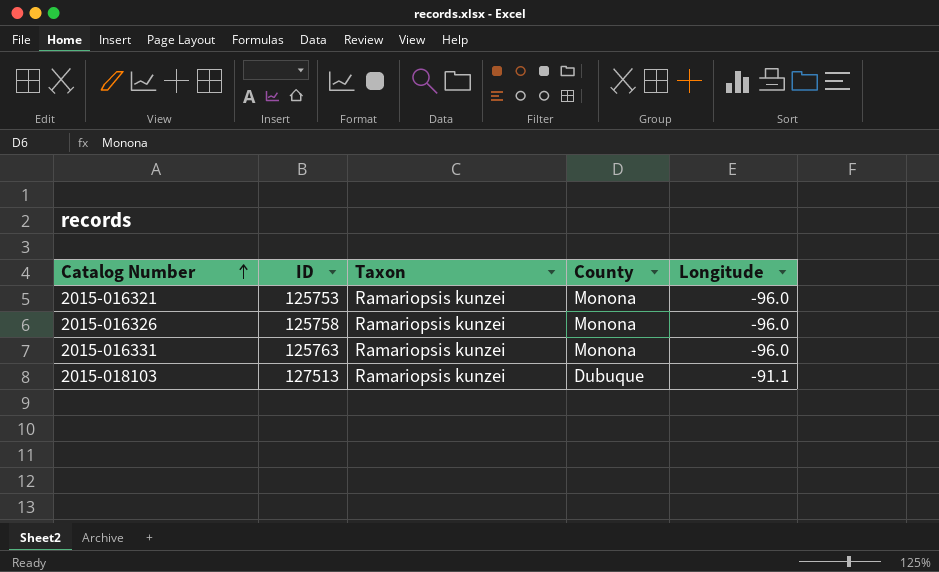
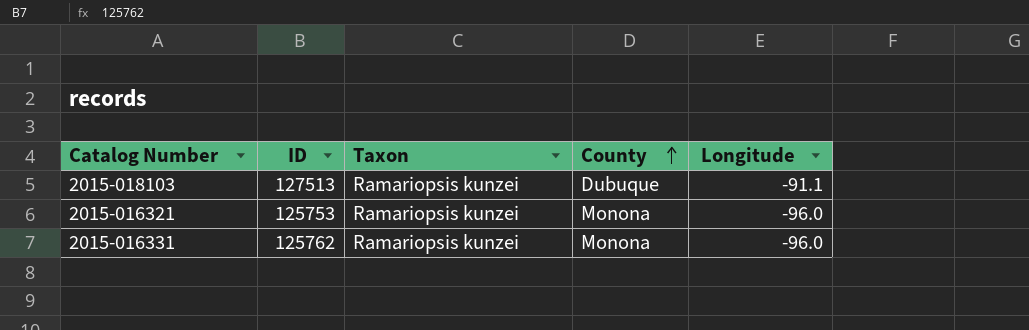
row order: Catalog Number ascending -> County ascending
row 2015-016326: 125758 | Ramariopsis kunzei | Monona | -96.0 -> none
2015-016331 | ID: 125763 -> 125762

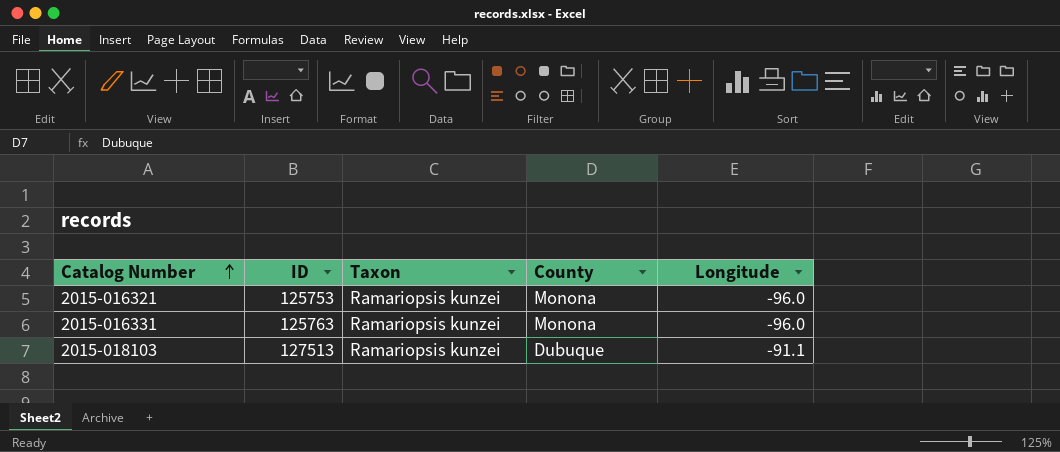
row order: County ascending -> Catalog Number ascending
2015-016331 | ID: 125762 -> 125763

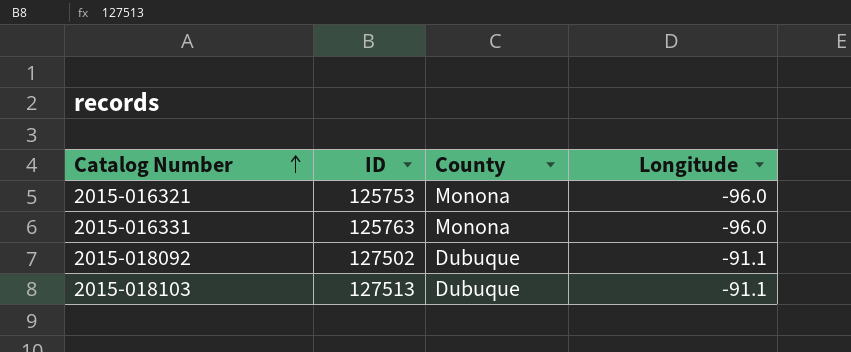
column Taxon | position: 3 -> none
row 2015-018092: none -> 127502 | Dubuque | -91.1

